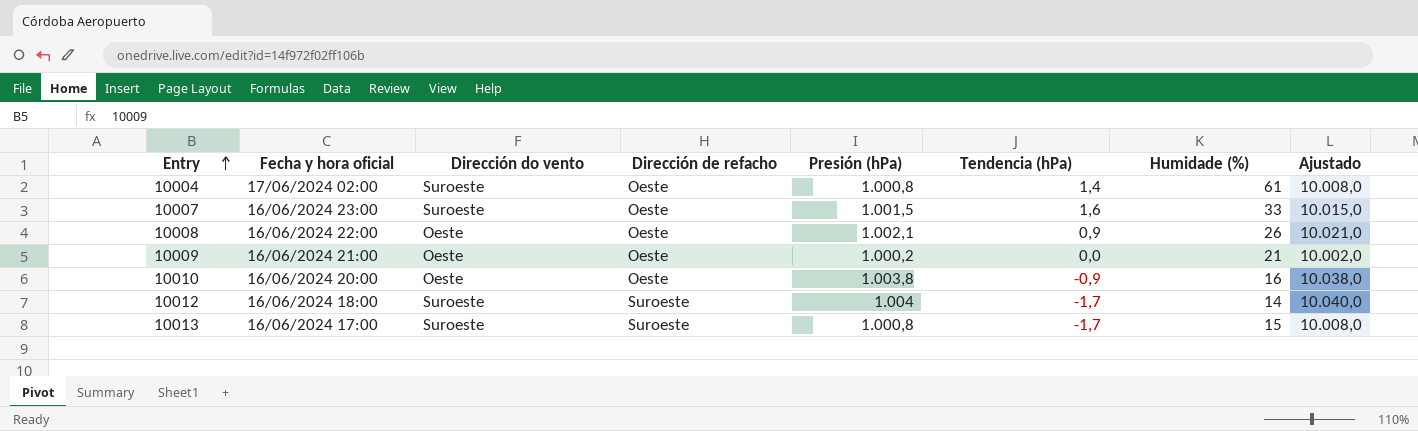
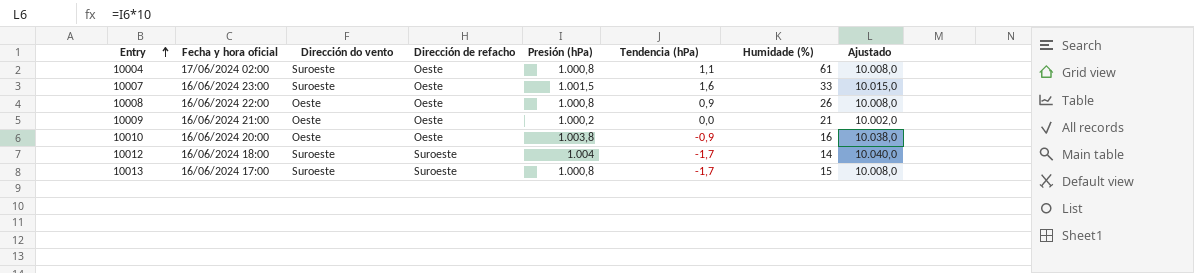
10004 | Tendencia (hPa): 1,4 -> 1,1
10008 | Presión (hPa): 1.002,1 -> 1.000,8
10008 | Ajustado: 10.021,0 -> 10.008,0

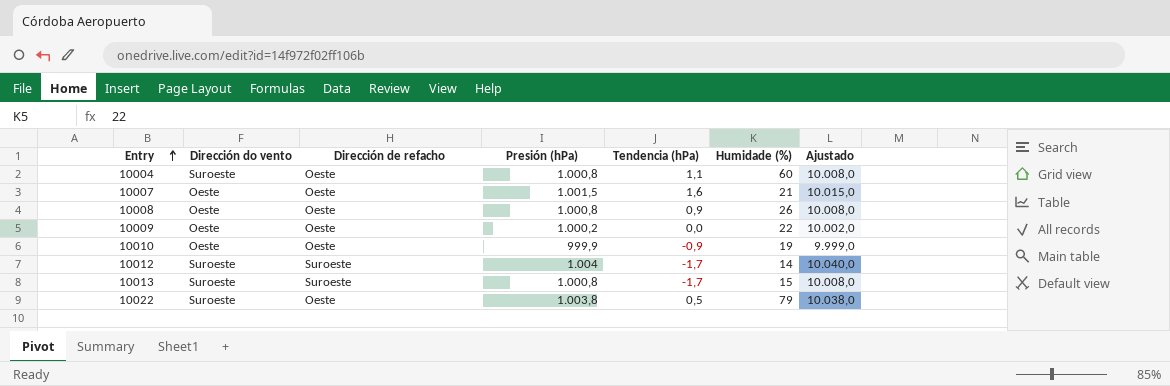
column Fecha y hora oficial | position: 2 -> none
10004 | Humidade (%): 61 -> 60
10007 | Dirección do vento: Suroeste -> Oeste
10007 | Humidade (%): 33 -> 21
10009 | Humidade (%): 21 -> 22
10010 | Presión (hPa): 1.003,8 -> 999,9
10010 | Humidade (%): 16 -> 19
10010 | Ajustado: 10.038,0 -> 9.999,0
row 10022: none -> Suroeste | Oeste | 1.003,8 | 0,5 | 79 | 10.038,0

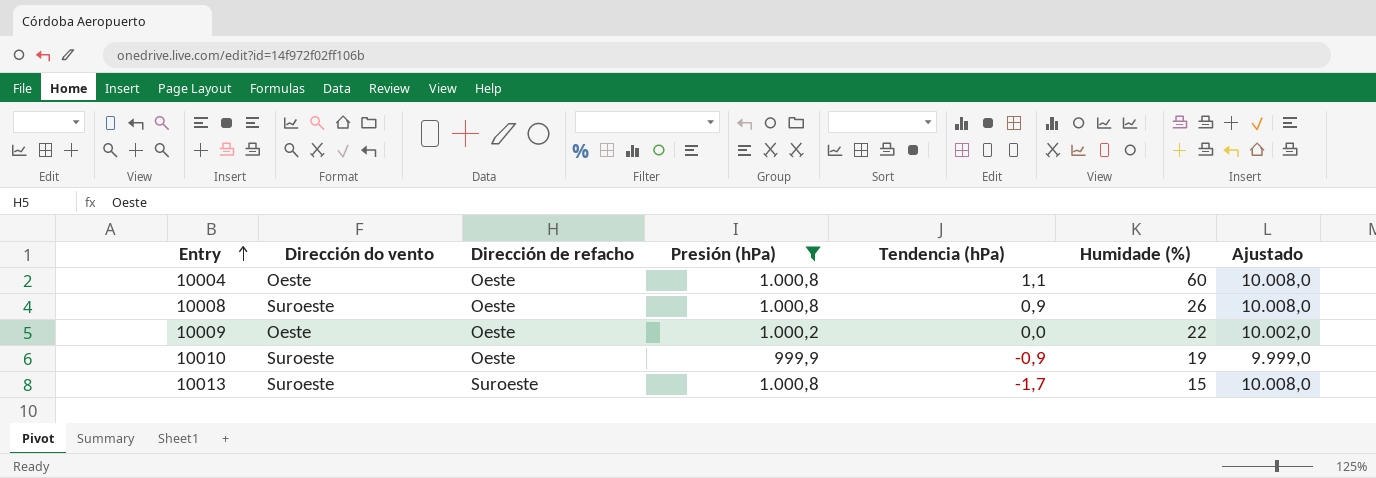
filter: none -> Presión (hPa) <= 1.000,8
10004 | Dirección do vento: Suroeste -> Oeste
10008 | Dirección do vento: Oeste -> Suroeste
10010 | Dirección do vento: Oeste -> Suroeste

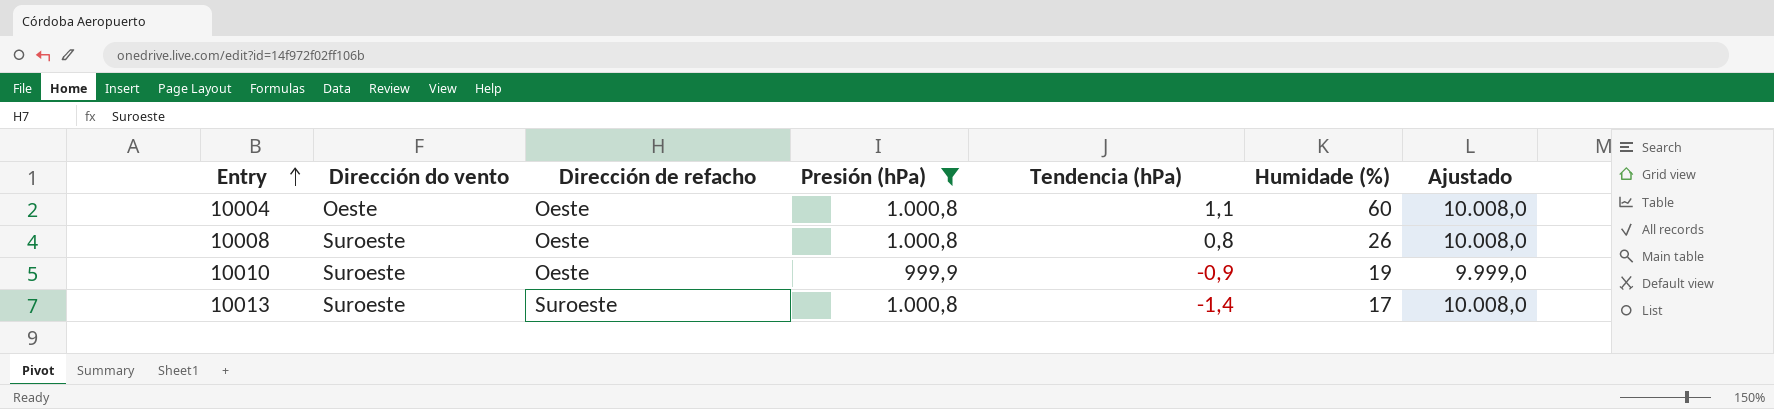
row 10009: Oeste | Oeste | 1.000,2 | 0,0 | 22 | 10.002,0 -> none
10008 | Tendencia (hPa): 0,9 -> 0,8
10013 | Tendencia (hPa): -1,7 -> -1,4
10013 | Humidade (%): 15 -> 17

